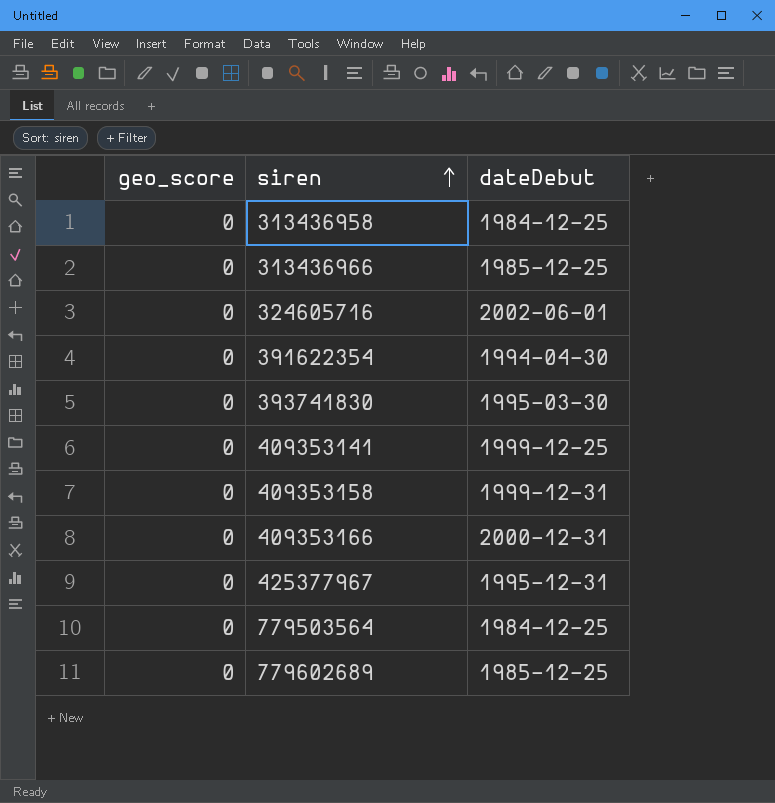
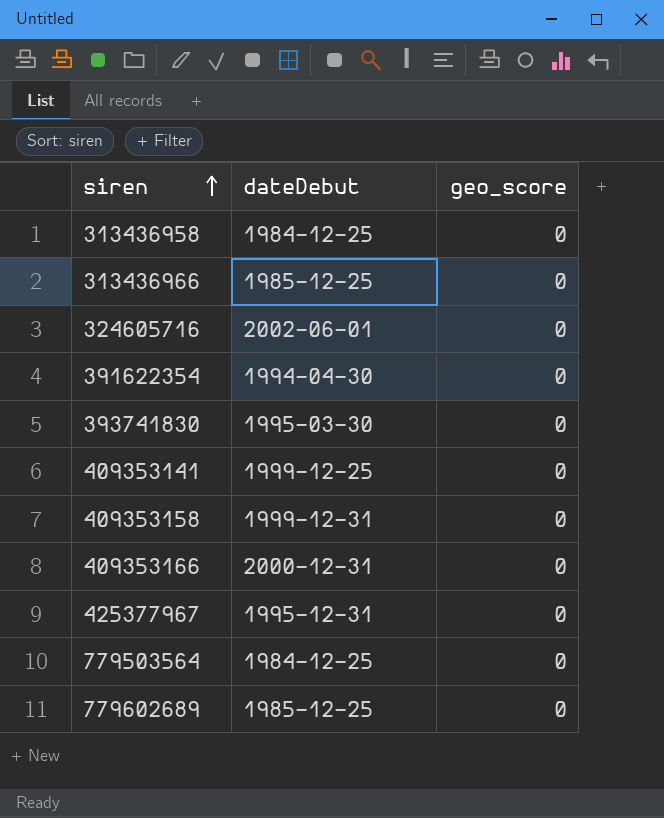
column geo_score | position: 1 -> 3

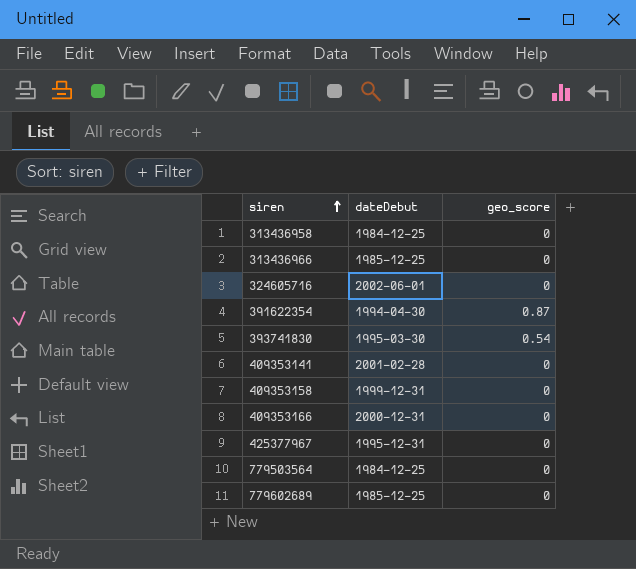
391622354 | geo_score: 0 -> 0.87
393741830 | geo_score: 0 -> 0.54
409353141 | dateDebut: 1999-12-25 -> 2001-02-28

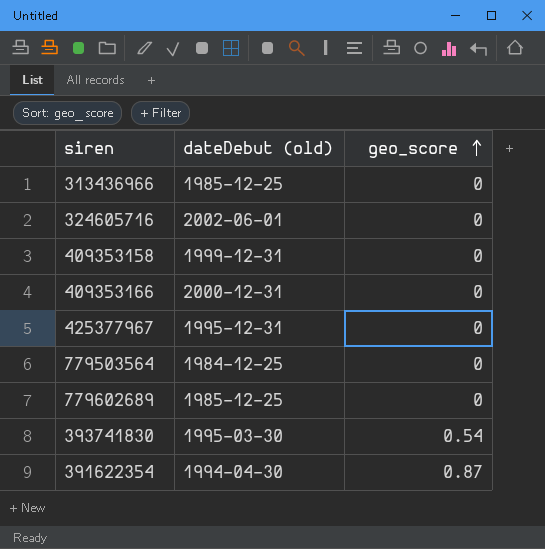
row order: siren ascending -> geo_score ascending
column name: dateDebut -> dateDebut (old)
row 313436958: 1984-12-25 | 0 -> none
row 409353141: 2001-02-28 | 0 -> none

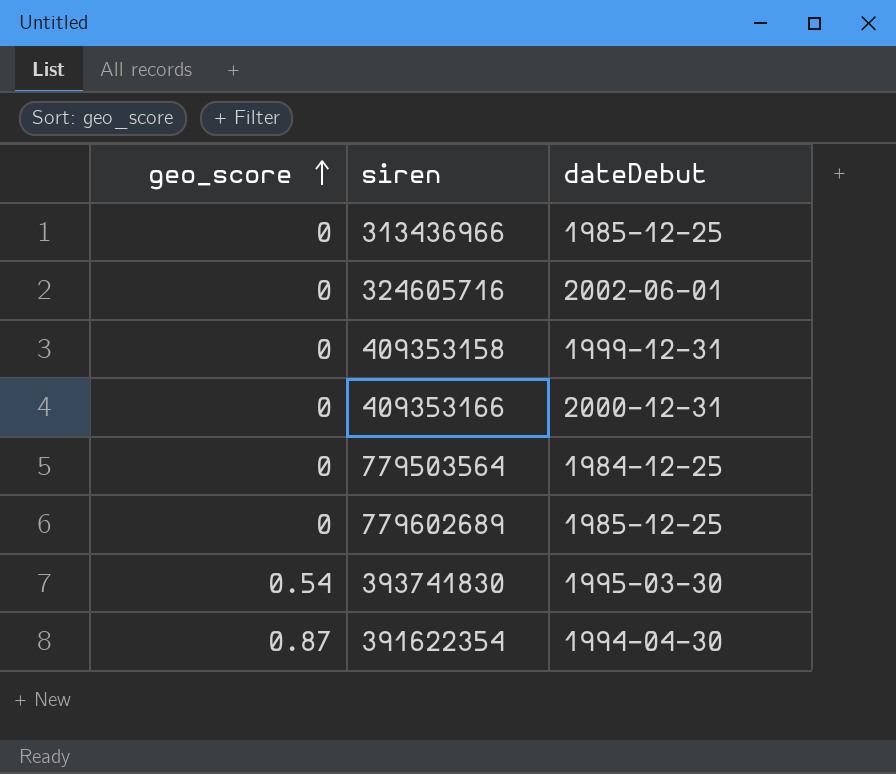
column geo_score | position: 3 -> 1
column name: dateDebut (old) -> dateDebut
row 425377967: 1995-12-31 | 0 -> none

